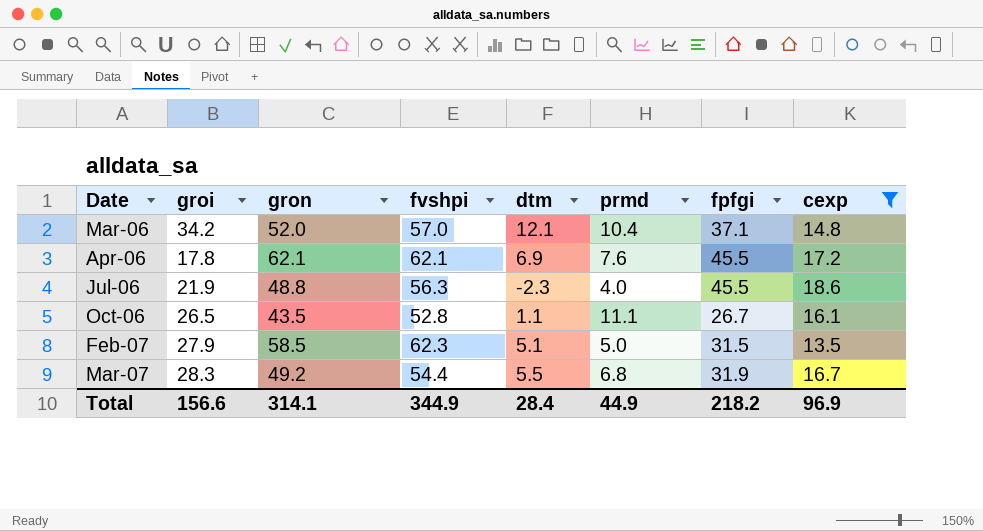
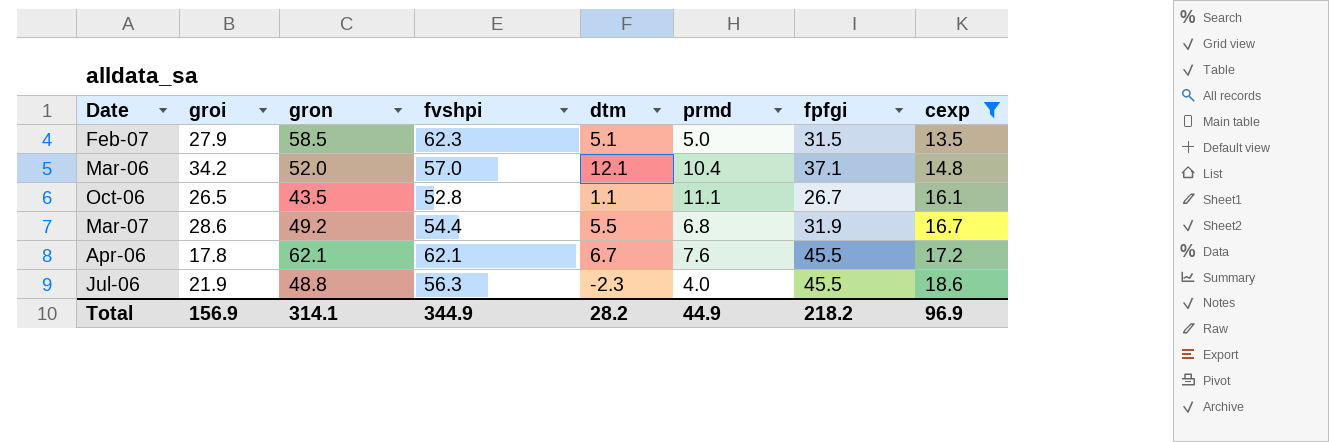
row order: Date ascending -> cexp ascending
Mar-07 | groi: 28.3 -> 28.6
Apr-06 | dtm: 6.9 -> 6.7
Total | groi: 156.6 -> 156.9
Total | dtm: 28.4 -> 28.2

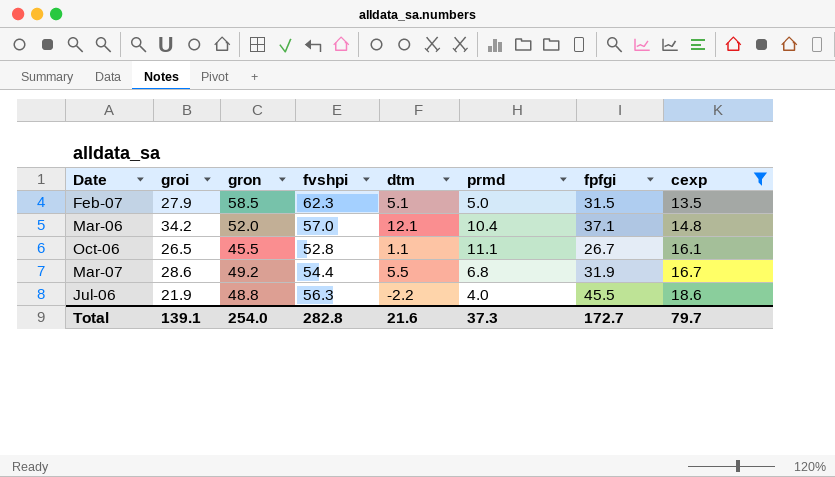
row Apr-06: 17.8 | 62.1 | 62.1 | 6.7 | 7.6 | 45.5 | 17.2 -> none
Oct-06 | gron: 43.5 -> 45.5
Jul-06 | dtm: -2.3 -> -2.2
Total | groi: 156.9 -> 139.1
Total | gron: 314.1 -> 254.0
Total | fvshpi: 344.9 -> 282.8
Total | dtm: 28.2 -> 21.6
Total | prmd: 44.9 -> 37.3
Total | fpfgi: 218.2 -> 172.7
Total | cexp: 96.9 -> 79.7

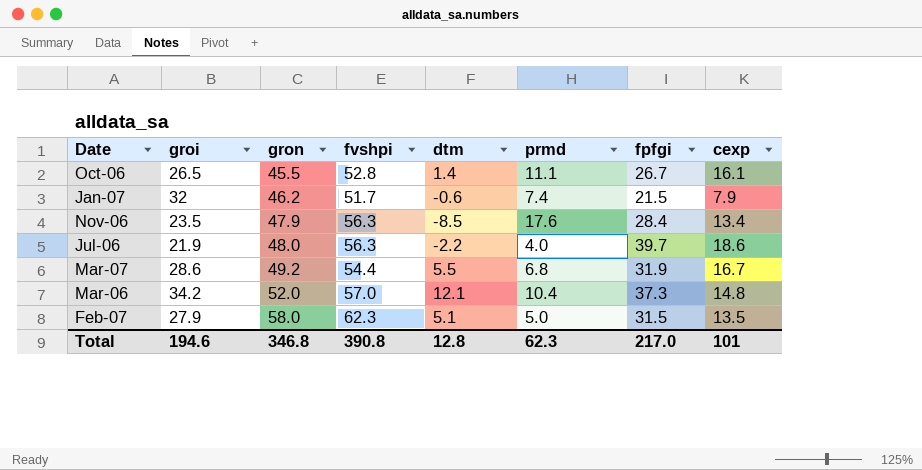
filter: cexp >= 13.5 -> none
row order: cexp ascending -> gron ascending
Oct-06 | dtm: 1.1 -> 1.4
Jul-06 | gron: 48.8 -> 48.0
Jul-06 | fpfgi: 45.5 -> 39.7
Mar-06 | fpfgi: 37.1 -> 37.3
Feb-07 | gron: 58.5 -> 58.0
Total | groi: 139.1 -> 194.6
Total | gron: 254.0 -> 346.8
Total | fvshpi: 282.8 -> 390.8
Total | dtm: 21.6 -> 12.8
Total | prmd: 37.3 -> 62.3
Total | fpfgi: 172.7 -> 217.0
Total | cexp: 79.7 -> 101

